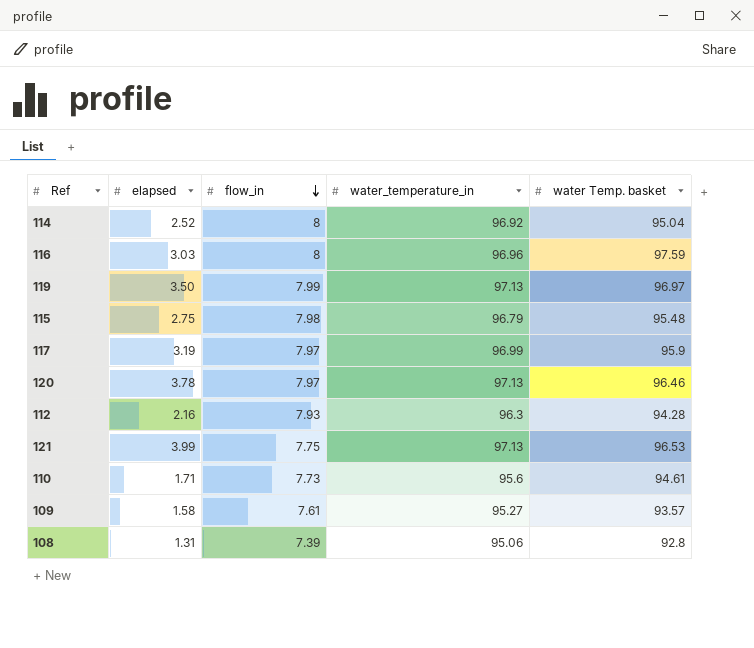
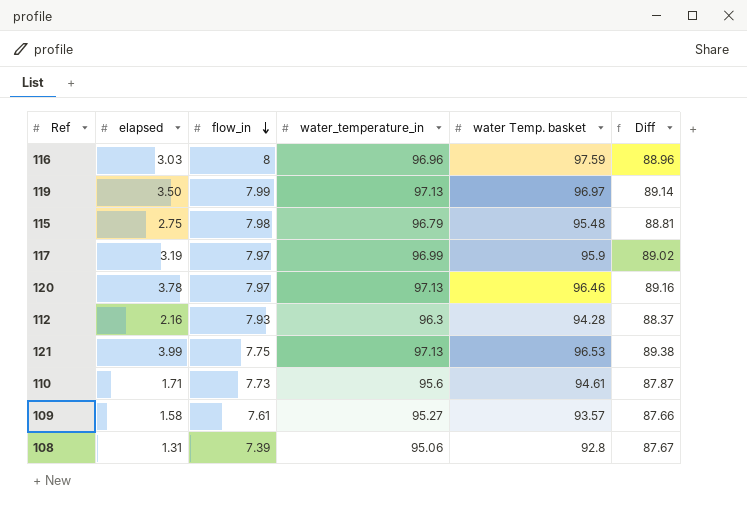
column Diff | formula: none -> [water_temperature_in] - [flow_in]
row 114: 2.52 | 8 | 96.92 | 95.04 -> none

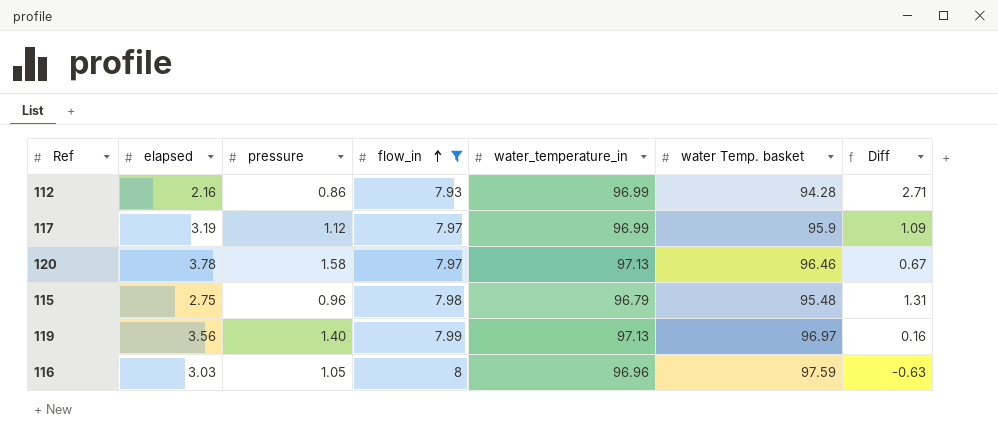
filter: none -> flow_in >= 7.93
row order: flow_in descending -> flow_in ascending
column pressure | position: none -> 3
column Diff | formula: [water_temperature_in] - [flow_in] -> [water_temperature_in] - [water Temp. basket]
112 | water_temperature_in: 96.3 -> 96.99
119 | elapsed: 3.50 -> 3.56

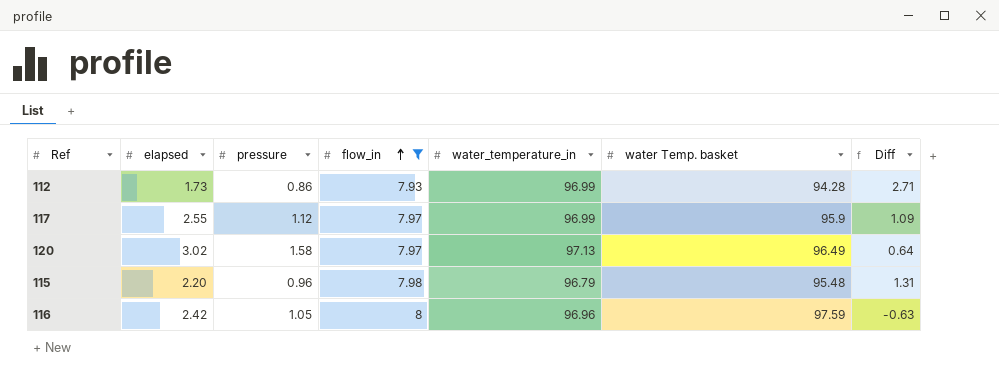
row 119: 3.56 | 1.40 | 7.99 | 97.13 | 96.97 | 0.16 -> none
112 | elapsed: 2.16 -> 1.73
117 | elapsed: 3.19 -> 2.55
120 | elapsed: 3.78 -> 3.02
120 | water Temp. basket: 96.46 -> 96.49
120 | Diff: 0.67 -> 0.64
115 | elapsed: 2.75 -> 2.20
116 | elapsed: 3.03 -> 2.42

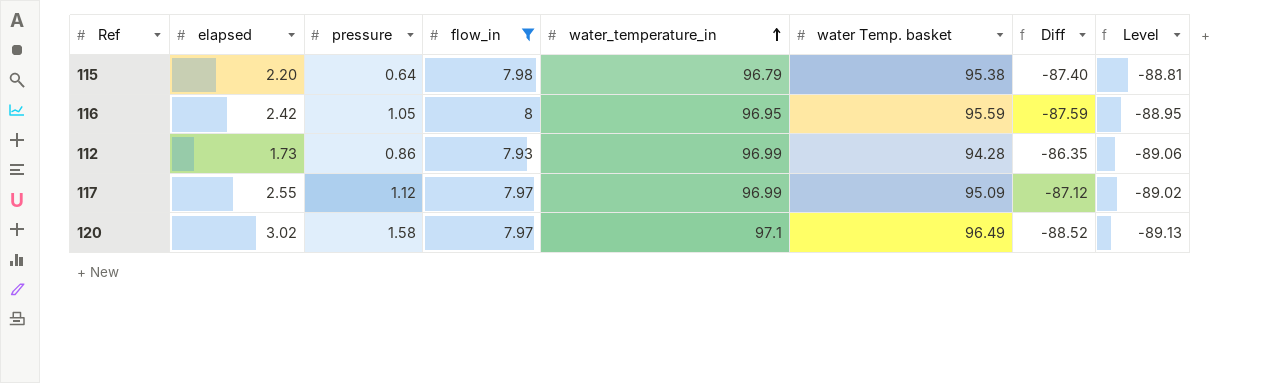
row order: flow_in ascending -> water_temperature_in ascending
column Diff | formula: [water_temperature_in] - [water Temp. basket] -> [flow_in] - [water Temp. basket]
column Level | formula: none -> [flow_in] - [water_temperature_in]
115 | pressure: 0.96 -> 0.64
115 | water Temp. basket: 95.48 -> 95.38
116 | water_temperature_in: 96.96 -> 96.95
116 | water Temp. basket: 97.59 -> 95.59
117 | water Temp. basket: 95.9 -> 95.09
120 | water_temperature_in: 97.13 -> 97.1

